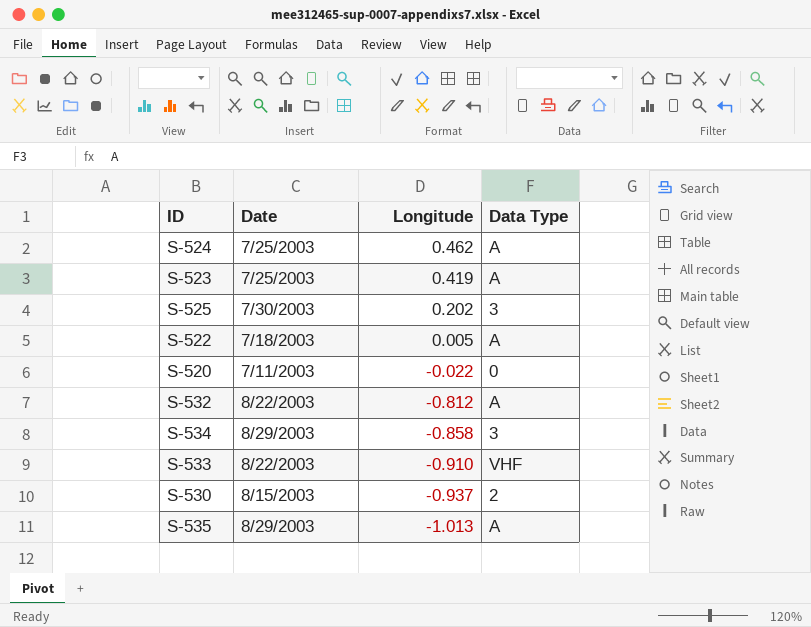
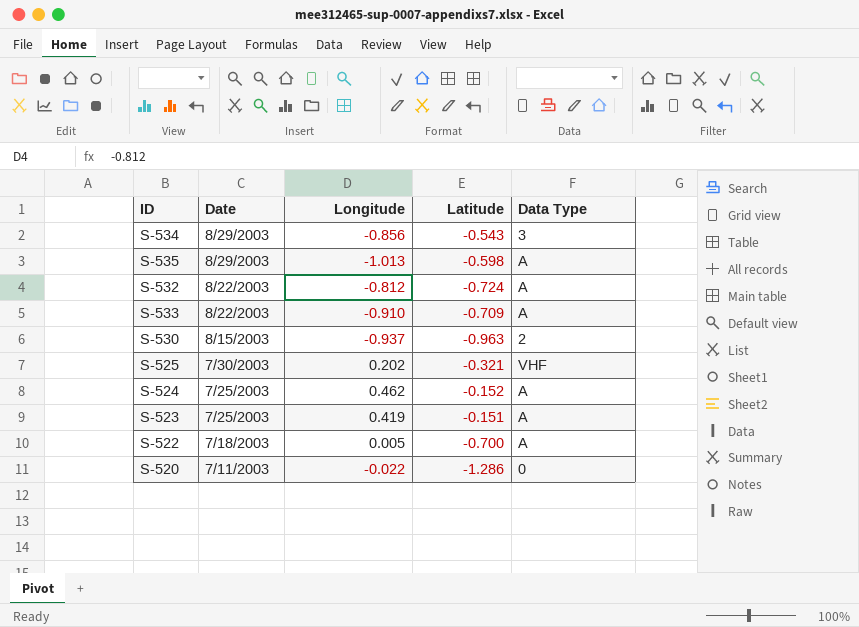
row order: Longitude descending -> Date descending
column Latitude | position: none -> 4
S-534 | Longitude: -0.858 -> -0.856
S-533 | Data Type: VHF -> A
S-525 | Data Type: 3 -> VHF

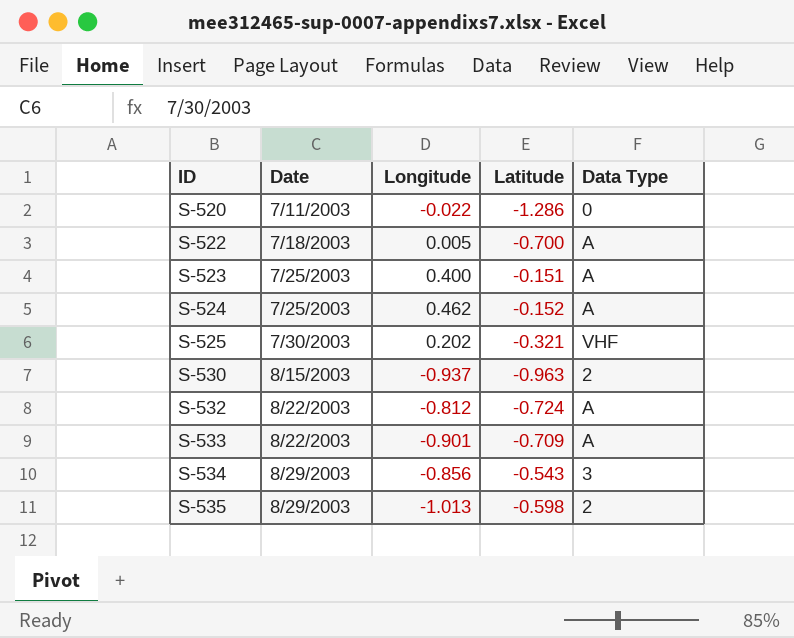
row order: Date descending -> ID ascending
S-523 | Longitude: 0.419 -> 0.400
S-533 | Longitude: -0.910 -> -0.901
S-535 | Data Type: A -> 2

